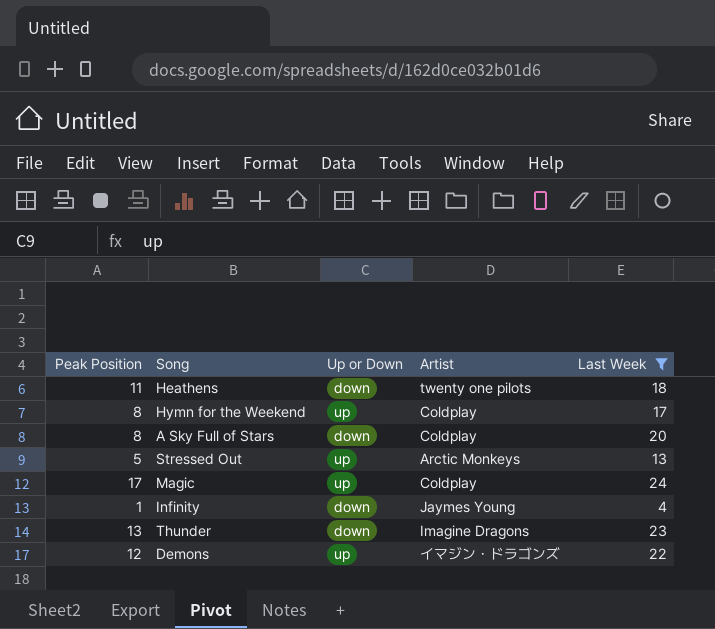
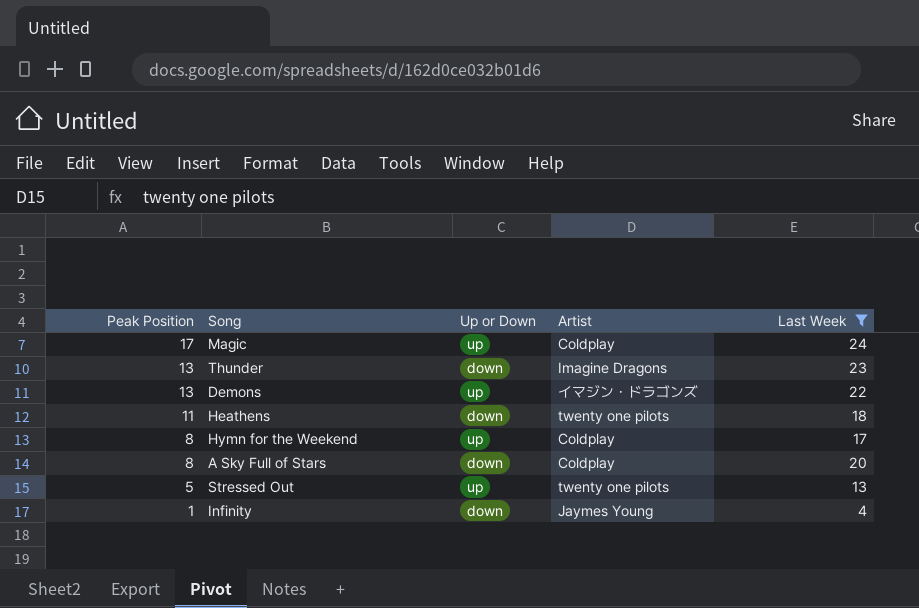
row order: none -> Peak Position descending
Demons | Peak Position: 12 -> 13
Stressed Out | Artist: Arctic Monkeys -> twenty one pilots

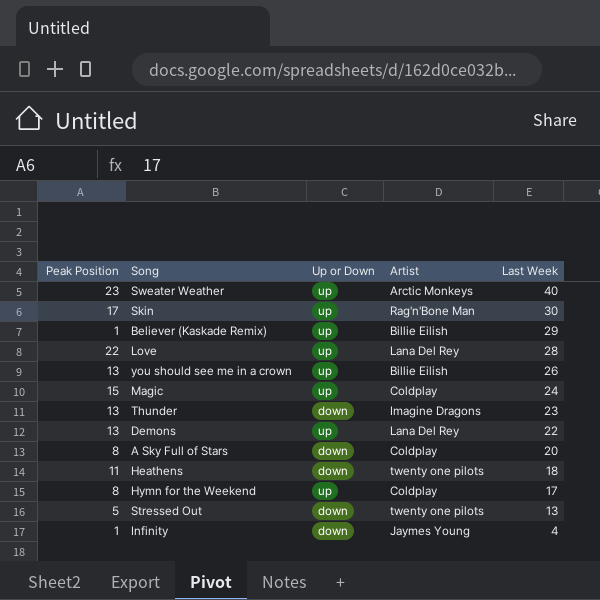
filter: Last Week <= 24 -> none
row order: Peak Position descending -> Last Week descending
Magic | Peak Position: 17 -> 15
Demons | Artist: イマジン・ドラゴンズ -> Lana Del Rey
Stressed Out | Up or Down: up -> down

